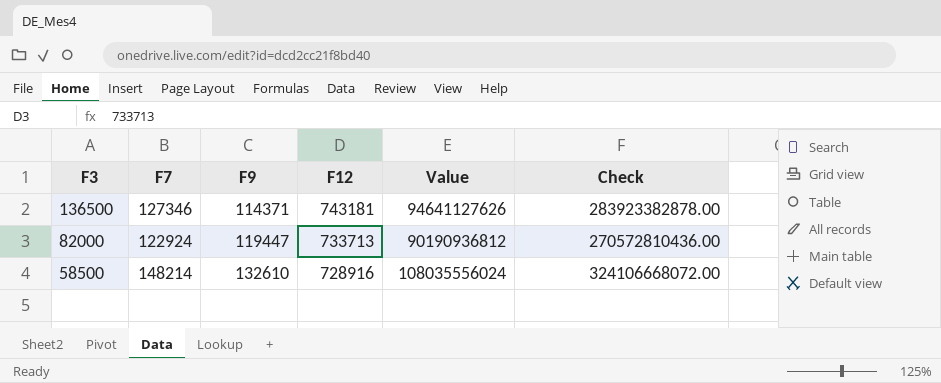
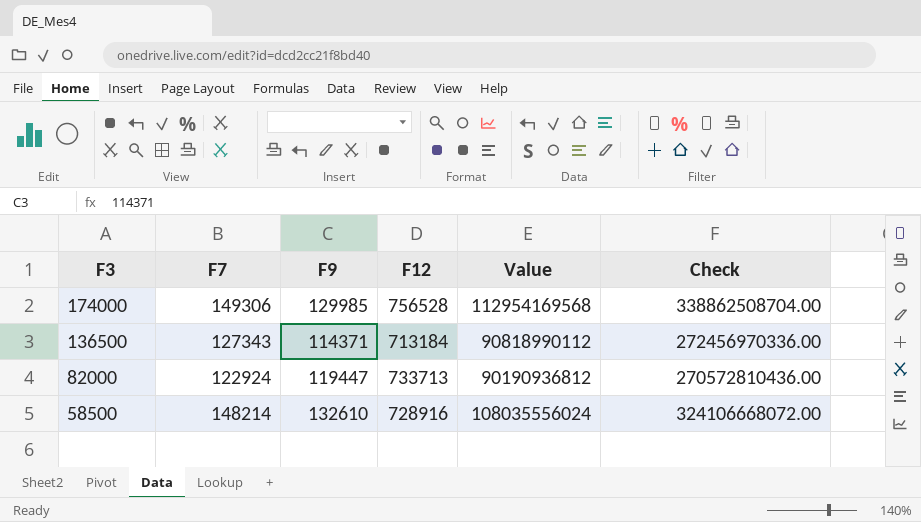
row 174000: none -> 149306 | 129985 | 756528 | 112954169568 | 338862508704.00
136500 | F7: 127346 -> 127343
136500 | F12: 743181 -> 713184
136500 | Value: 94641127626 -> 90818990112
136500 | Check: 283923382878.00 -> 272456970336.00

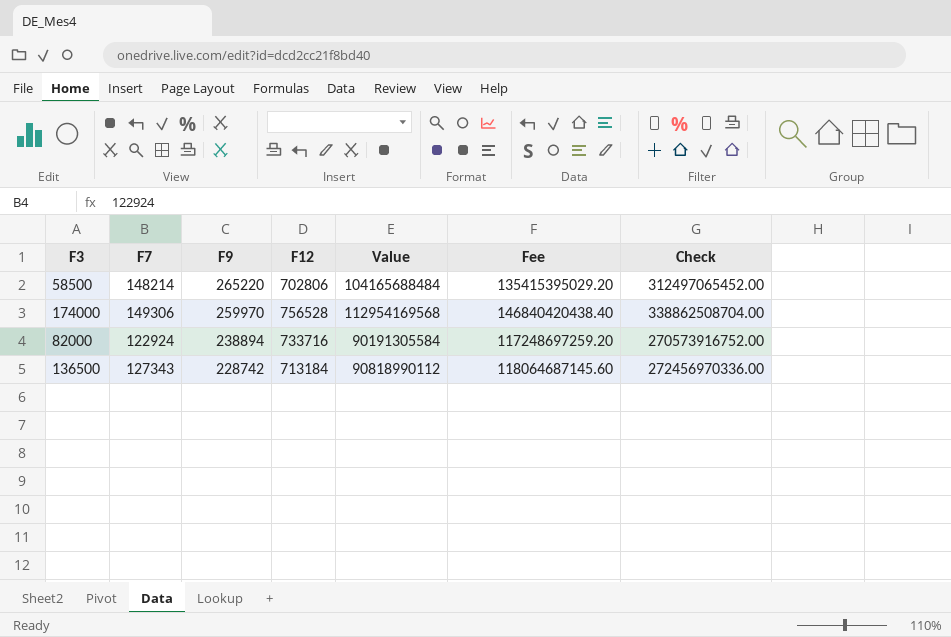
row order: F3 descending -> F9 descending
column Fee | formula: none -> [Value] * 1.3
58500 | F9: 132610 -> 265220
58500 | F12: 728916 -> 702806
58500 | Value: 108035556024 -> 104165688484
58500 | Check: 324106668072.00 -> 312497065452.00
174000 | F9: 129985 -> 259970
82000 | F9: 119447 -> 238894
82000 | F12: 733713 -> 733716
82000 | Value: 90190936812 -> 90191305584
82000 | Check: 270572810436.00 -> 270573916752.00
136500 | F9: 114371 -> 228742

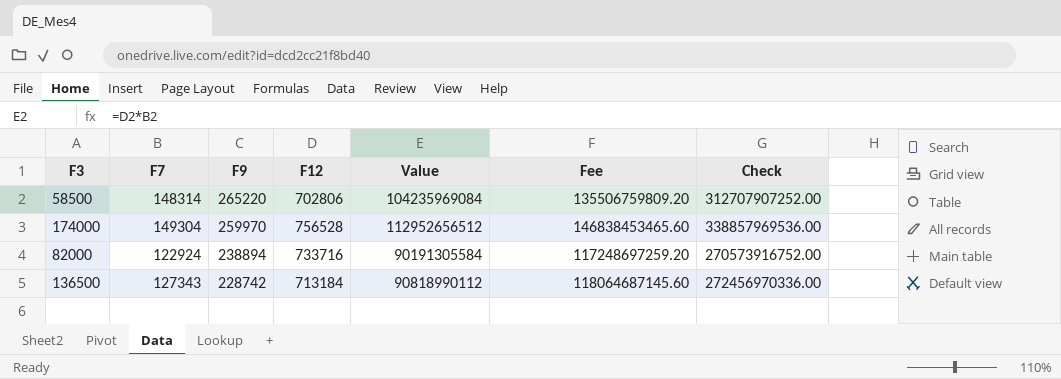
58500 | F7: 148214 -> 148314
58500 | Value: 104165688484 -> 104235969084
58500 | Fee: 135415395029.20 -> 135506759809.20
58500 | Check: 312497065452.00 -> 312707907252.00
174000 | F7: 149306 -> 149304
174000 | Value: 112954169568 -> 112952656512
174000 | Fee: 146840420438.40 -> 146838453465.60
174000 | Check: 338862508704.00 -> 338857969536.00

